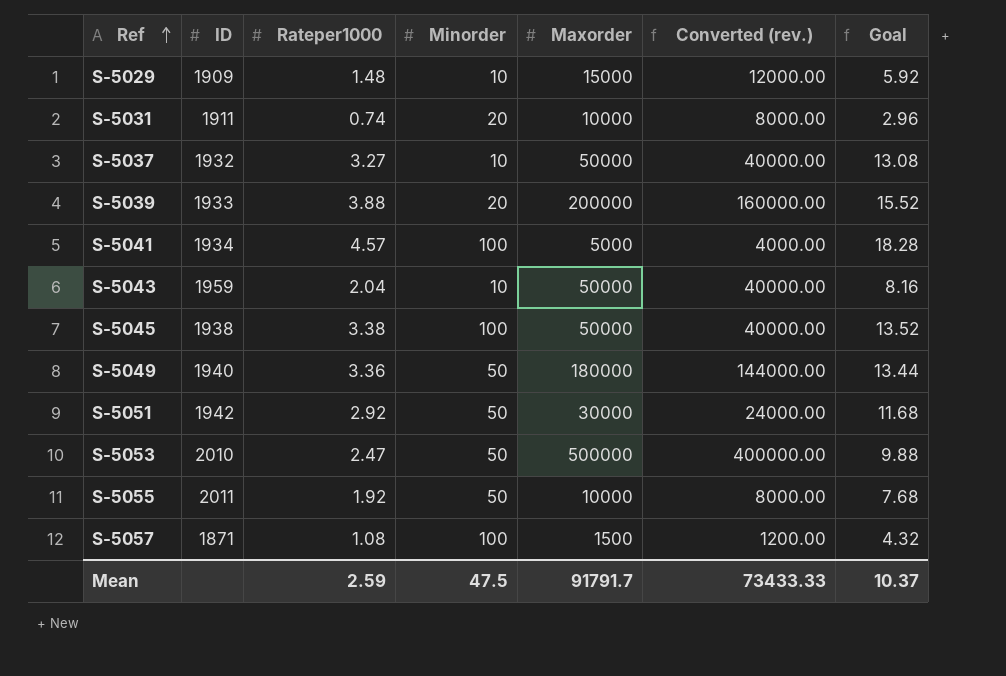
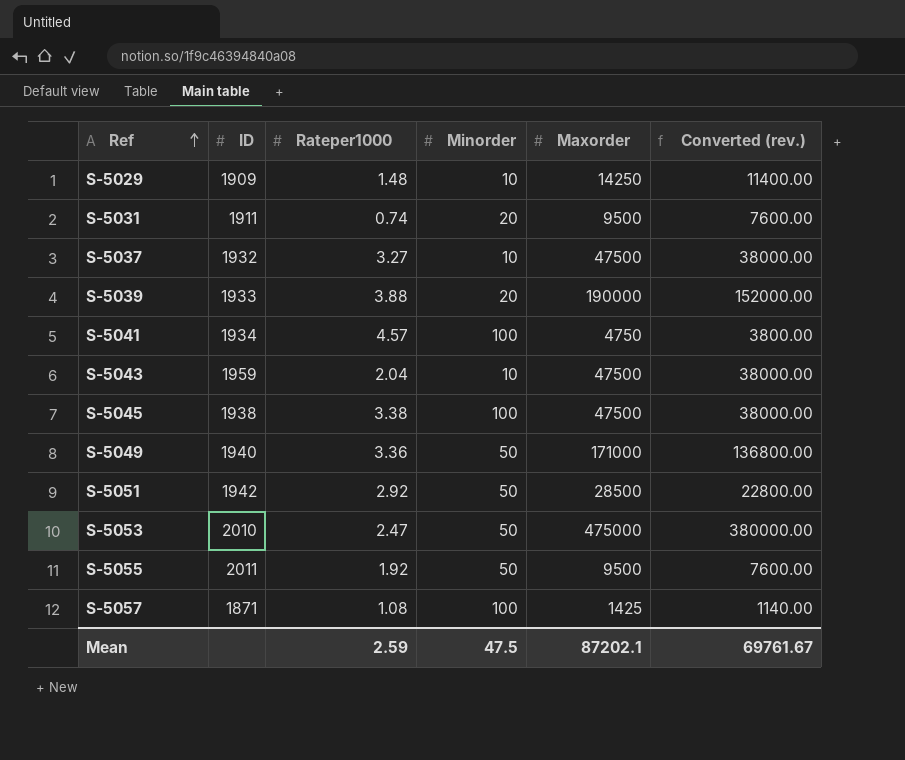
column Goal | formula: [Rateper1000] * 4 -> none
S-5029 | Maxorder: 15000 -> 14250
S-5029 | Converted (rev.): 12000.00 -> 11400.00
S-5031 | Maxorder: 10000 -> 9500
S-5031 | Converted (rev.): 8000.00 -> 7600.00
S-5037 | Maxorder: 50000 -> 47500
S-5037 | Converted (rev.): 40000.00 -> 38000.00
S-5039 | Maxorder: 200000 -> 190000
S-5039 | Converted (rev.): 160000.00 -> 152000.00
S-5041 | Maxorder: 5000 -> 4750
S-5041 | Converted (rev.): 4000.00 -> 3800.00
S-5043 | Maxorder: 50000 -> 47500
S-5043 | Converted (rev.): 40000.00 -> 38000.00
S-5045 | Maxorder: 50000 -> 47500
S-5045 | Converted (rev.): 40000.00 -> 38000.00
S-5049 | Maxorder: 180000 -> 171000
S-5049 | Converted (rev.): 144000.00 -> 136800.00
S-5051 | Maxorder: 30000 -> 28500
S-5051 | Converted (rev.): 24000.00 -> 22800.00
S-5053 | Maxorder: 500000 -> 475000
S-5053 | Converted (rev.): 400000.00 -> 380000.00
S-5055 | Maxorder: 10000 -> 9500
S-5055 | Converted (rev.): 8000.00 -> 7600.00
S-5057 | Maxorder: 1500 -> 1425
S-5057 | Converted (rev.): 1200.00 -> 1140.00
Mean | Maxorder: 91791.7 -> 87202.1
Mean | Converted (rev.): 73433.33 -> 69761.67

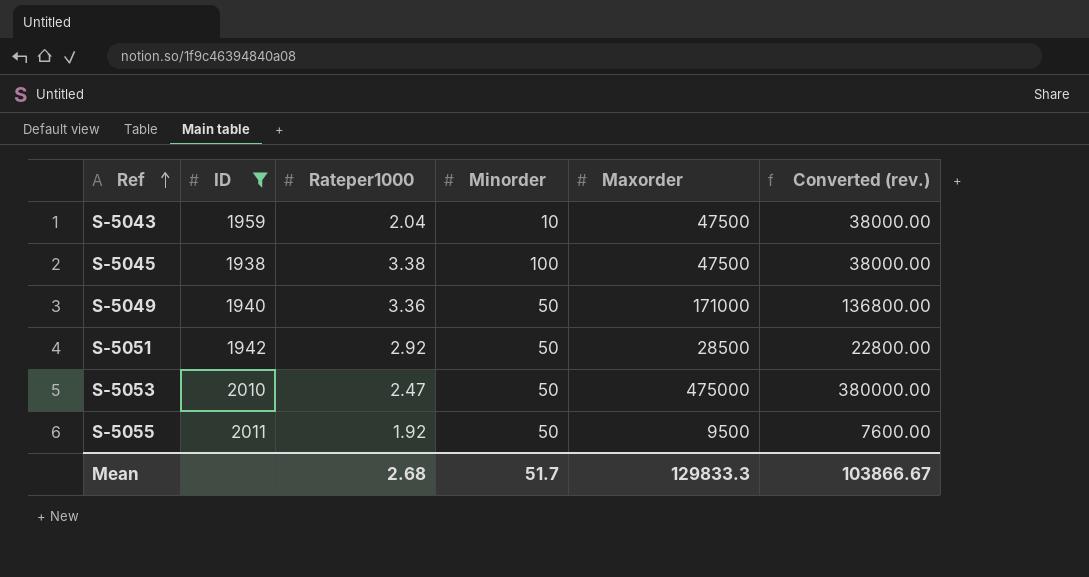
filter: none -> ID >= 1938
Mean | Rateper1000: 2.59 -> 2.68
Mean | Minorder: 47.5 -> 51.7
Mean | Maxorder: 87202.1 -> 129833.3
Mean | Converted (rev.): 69761.67 -> 103866.67

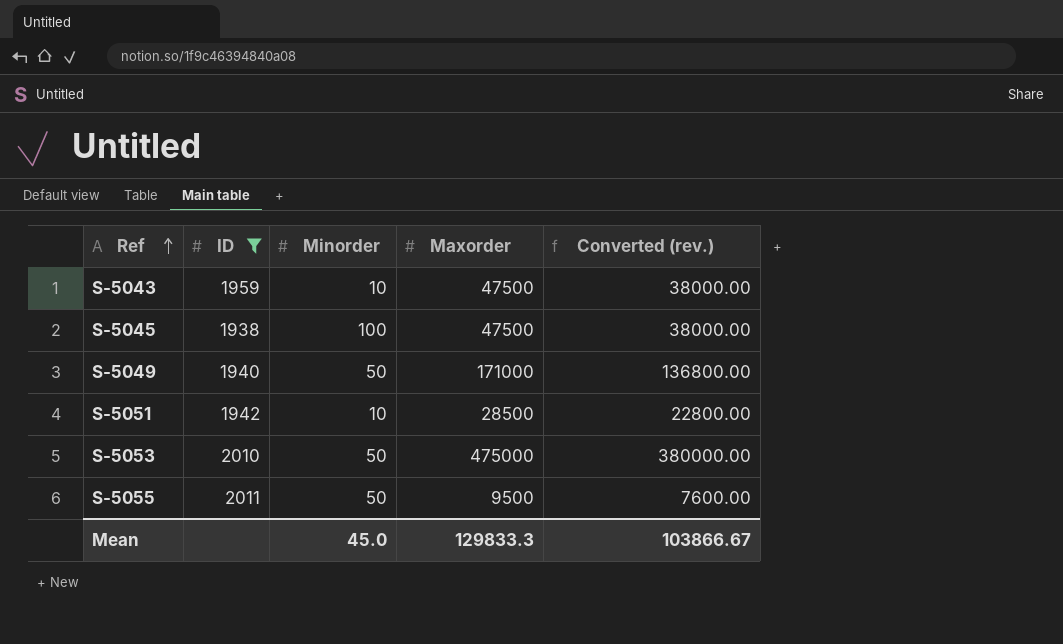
column Rateper1000 | position: 3 -> none
S-5051 | Minorder: 50 -> 10
Mean | Minorder: 51.7 -> 45.0

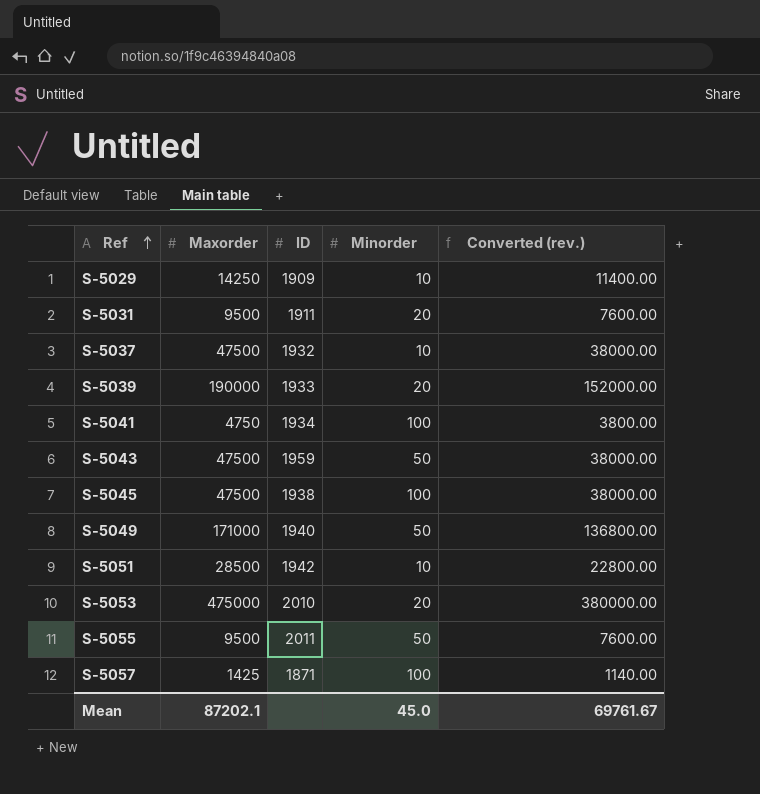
filter: ID >= 1938 -> none
column Maxorder | position: 4 -> 2
S-5043 | Minorder: 10 -> 50
S-5053 | Minorder: 50 -> 20
Mean | Maxorder: 129833.3 -> 87202.1
Mean | Converted (rev.): 103866.67 -> 69761.67

